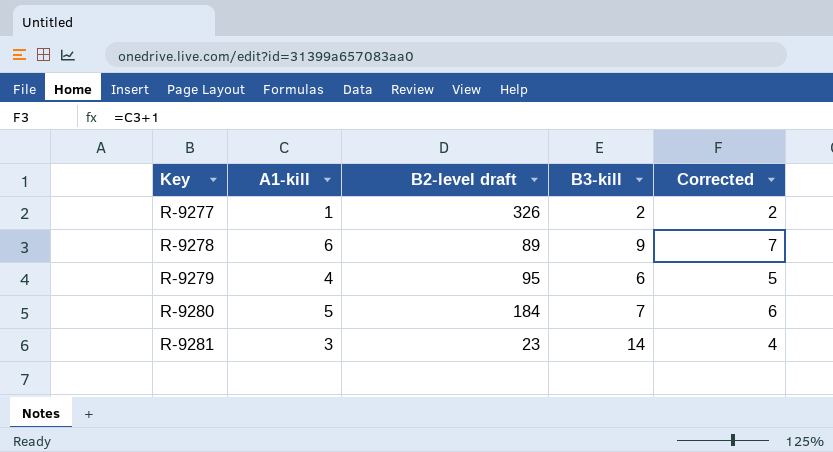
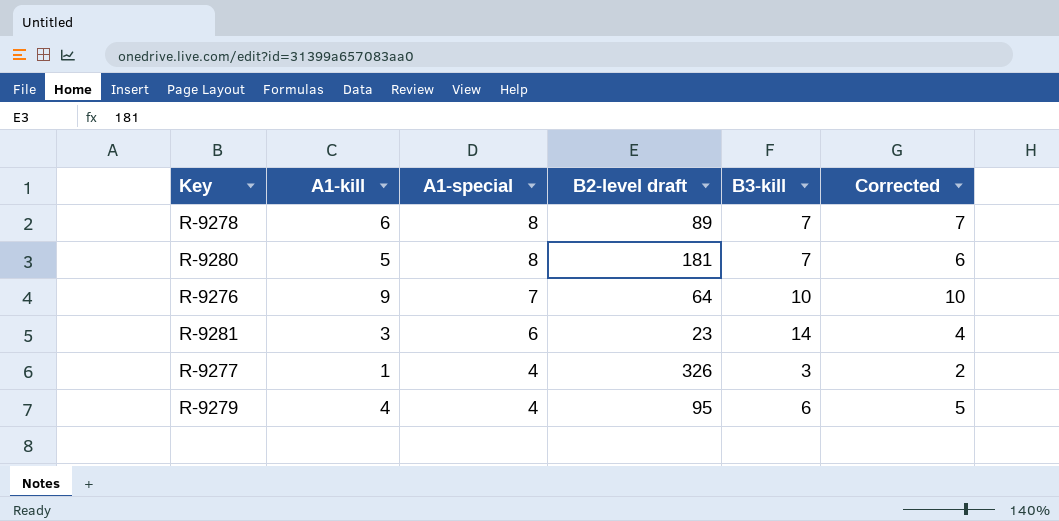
row order: Key ascending -> A1-special descending
column A1-special | position: none -> 3
R-9278 | B3-kill: 9 -> 7
R-9280 | B2-level draft: 184 -> 181
row R-9276: none -> 9 | 7 | 64 | 10 | 10
R-9277 | B3-kill: 2 -> 3

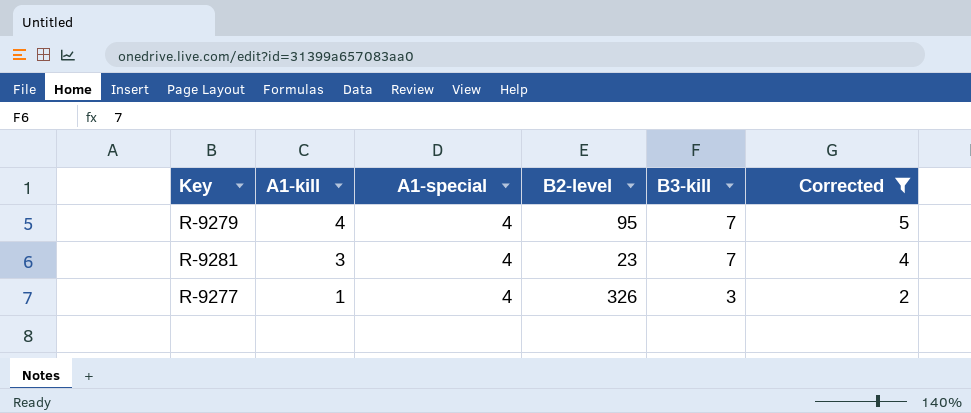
filter: none -> Corrected <= 5
row order: A1-special descending -> A1-kill descending
column name: B2-level draft -> B2-level
R-9279 | B3-kill: 6 -> 7
R-9281 | A1-special: 6 -> 4
R-9281 | B3-kill: 14 -> 7

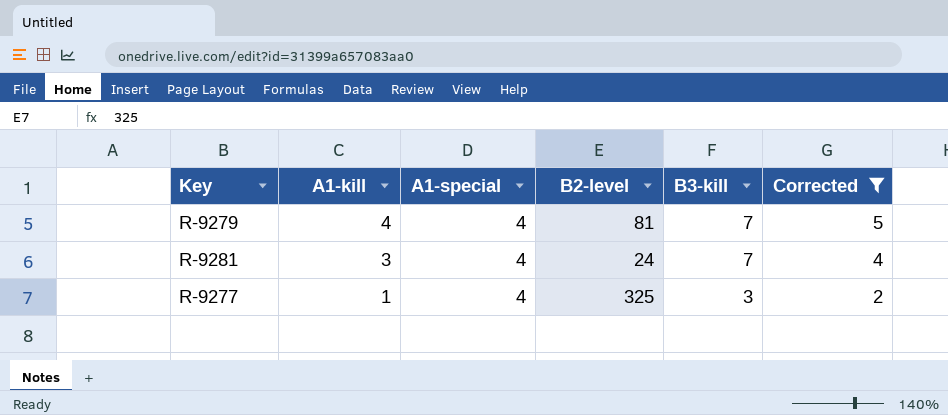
R-9279 | B2-level: 95 -> 81
R-9281 | B2-level: 23 -> 24
R-9277 | B2-level: 326 -> 325

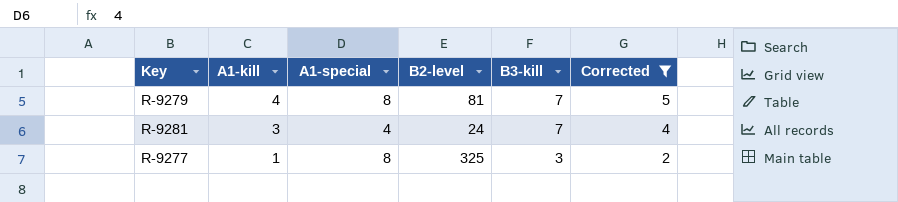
R-9279 | A1-special: 4 -> 8
R-9277 | A1-special: 4 -> 8

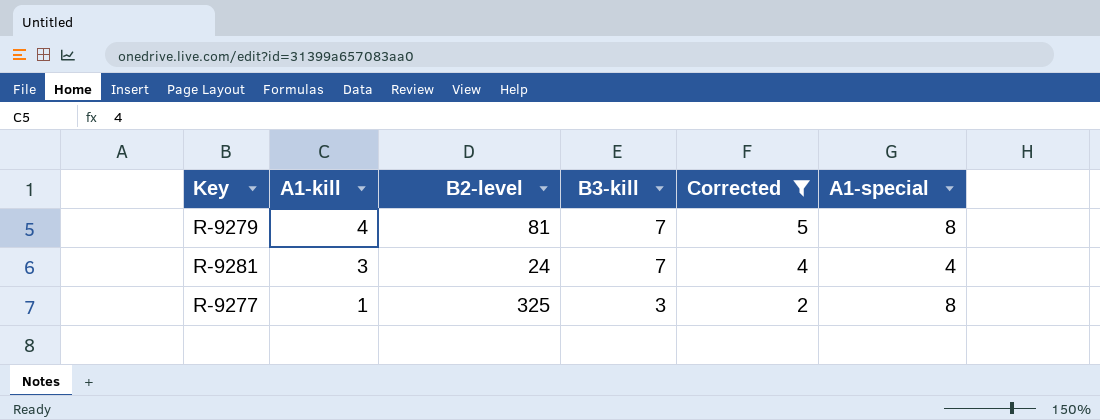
column A1-special | position: 3 -> 6

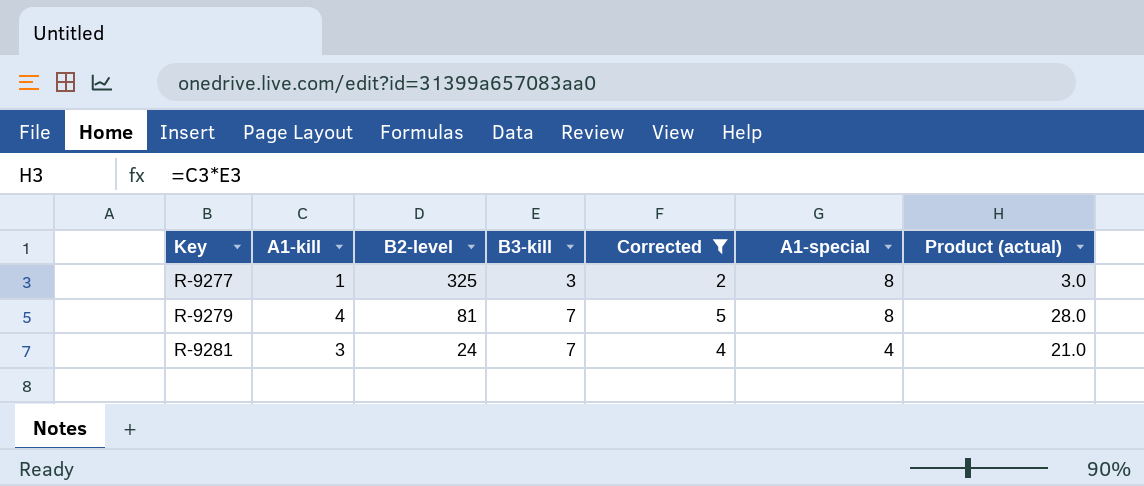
row order: A1-kill descending -> Key ascending
column Product (actual) | formula: none -> [A1-kill] * [B3-kill]

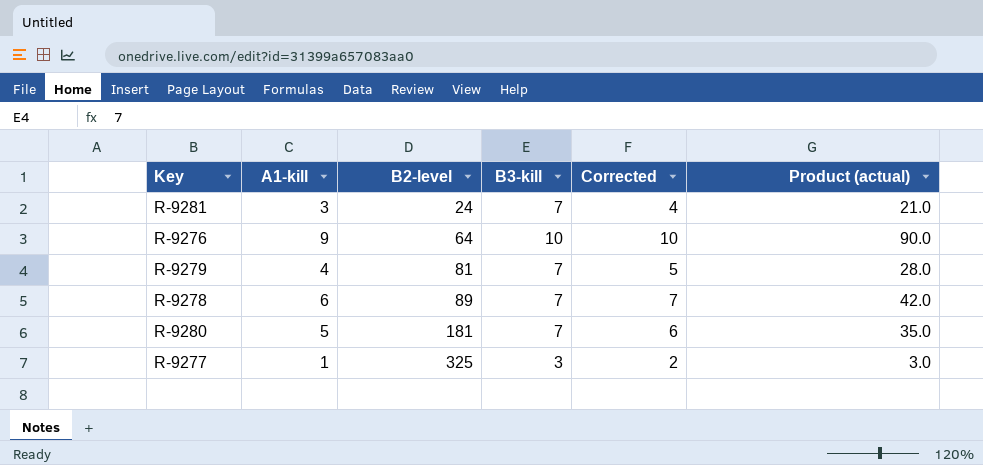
filter: Corrected <= 5 -> none
row order: Key ascending -> B2-level ascending
column A1-special | position: 6 -> none

